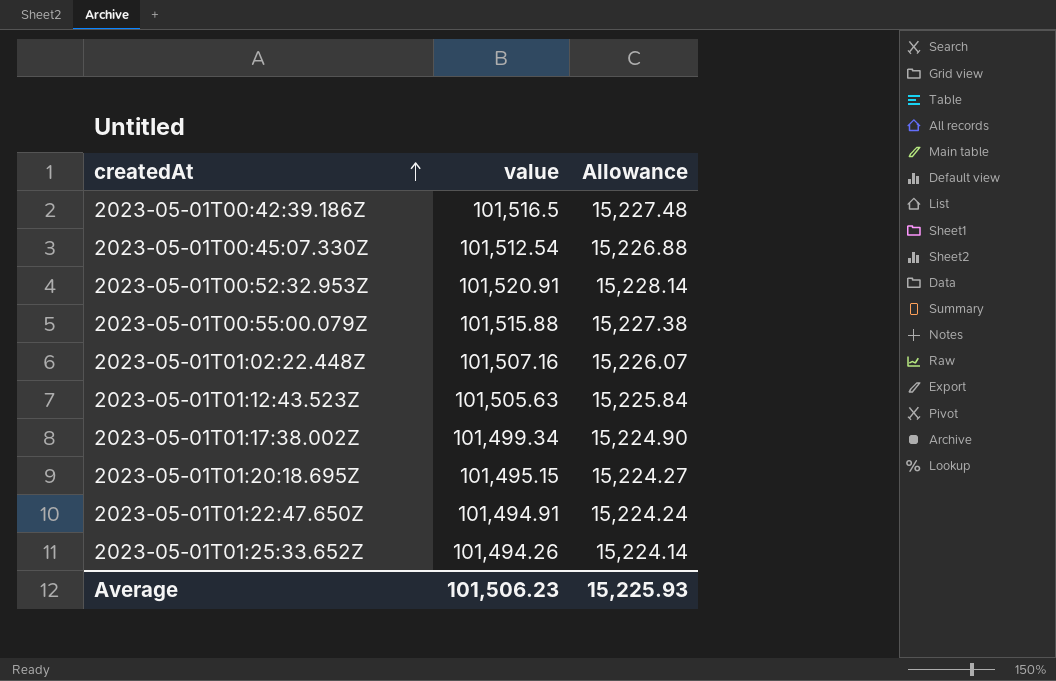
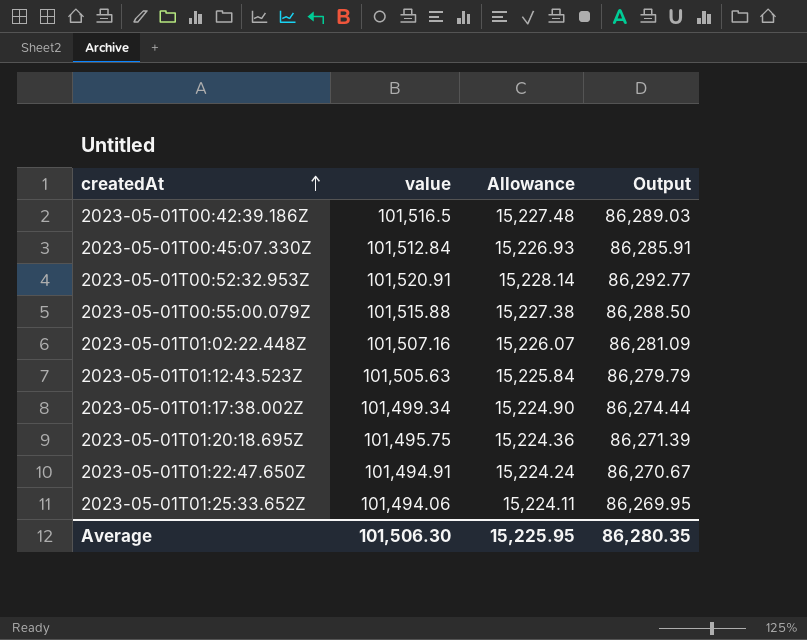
column Output | formula: none -> [value] * 0.85
2023-05-01T00:45:07.330Z | value: 101,512.54 -> 101,512.84
2023-05-01T00:45:07.330Z | Allowance: 15,226.88 -> 15,226.93
2023-05-01T01:20:18.695Z | value: 101,495.15 -> 101,495.75
2023-05-01T01:20:18.695Z | Allowance: 15,224.27 -> 15,224.36
2023-05-01T01:25:33.652Z | value: 101,494.26 -> 101,494.06
2023-05-01T01:25:33.652Z | Allowance: 15,224.14 -> 15,224.11
Average | value: 101,506.23 -> 101,506.30
Average | Allowance: 15,225.93 -> 15,225.95

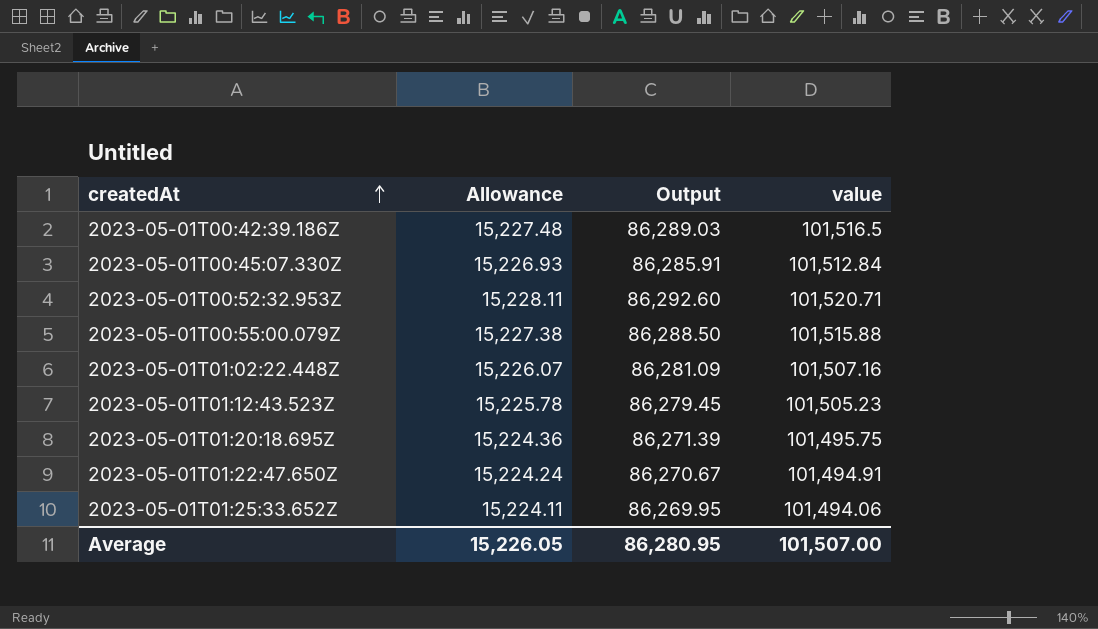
column value | position: 2 -> 4
row 2023-05-01T01:17:38.002Z: 101,499.34 | 15,224.90 | 86,274.44 -> none
2023-05-01T00:52:32.953Z | Allowance: 15,228.14 -> 15,228.11
2023-05-01T00:52:32.953Z | Output: 86,292.77 -> 86,292.60
2023-05-01T00:52:32.953Z | value: 101,520.91 -> 101,520.71
2023-05-01T01:12:43.523Z | Allowance: 15,225.84 -> 15,225.78
2023-05-01T01:12:43.523Z | Output: 86,279.79 -> 86,279.45
2023-05-01T01:12:43.523Z | value: 101,505.63 -> 101,505.23
Average | Allowance: 15,225.95 -> 15,226.05
Average | Output: 86,280.35 -> 86,280.95
Average | value: 101,506.30 -> 101,507.00

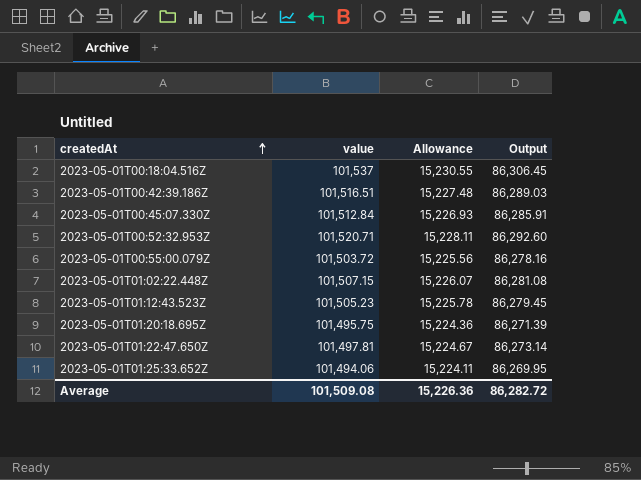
column value | position: 4 -> 2
row 2023-05-01T00:18:04.516Z: none -> 101,537 | 15,230.55 | 86,306.45
2023-05-01T00:42:39.186Z | value: 101,516.5 -> 101,516.51
2023-05-01T00:55:00.079Z | value: 101,515.88 -> 101,503.72
2023-05-01T00:55:00.079Z | Allowance: 15,227.38 -> 15,225.56
2023-05-01T00:55:00.079Z | Output: 86,288.50 -> 86,278.16
2023-05-01T01:02:22.448Z | value: 101,507.16 -> 101,507.15
2023-05-01T01:02:22.448Z | Output: 86,281.09 -> 86,281.08
2023-05-01T01:22:47.650Z | value: 101,494.91 -> 101,497.81
2023-05-01T01:22:47.650Z | Allowance: 15,224.24 -> 15,224.67
2023-05-01T01:22:47.650Z | Output: 86,270.67 -> 86,273.14
Average | value: 101,507.00 -> 101,509.08
Average | Allowance: 15,226.05 -> 15,226.36
Average | Output: 86,280.95 -> 86,282.72

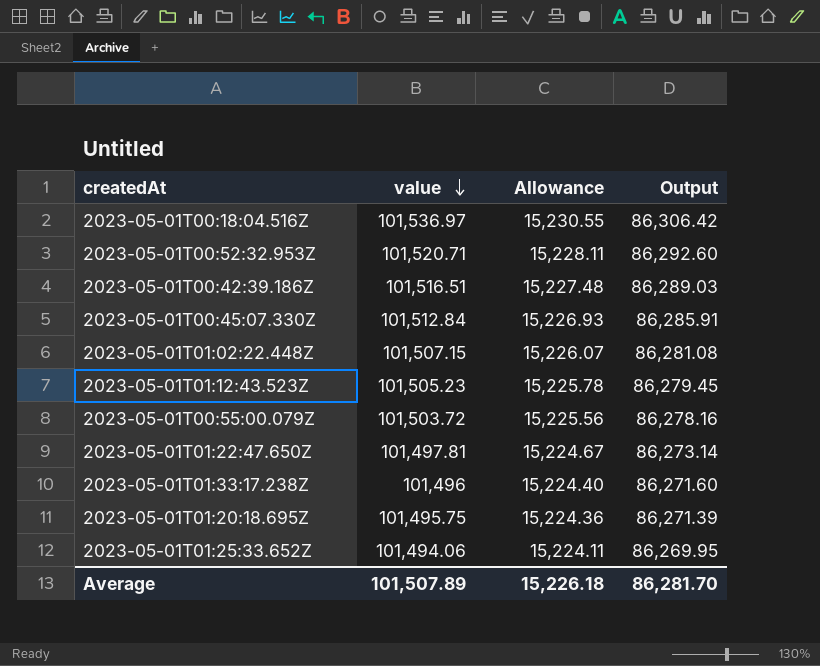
row order: createdAt ascending -> value descending
2023-05-01T00:18:04.516Z | value: 101,537 -> 101,536.97
2023-05-01T00:18:04.516Z | Output: 86,306.45 -> 86,306.42
row 2023-05-01T01:33:17.238Z: none -> 101,496 | 15,224.40 | 86,271.60
Average | value: 101,509.08 -> 101,507.89
Average | Allowance: 15,226.36 -> 15,226.18
Average | Output: 86,282.72 -> 86,281.70

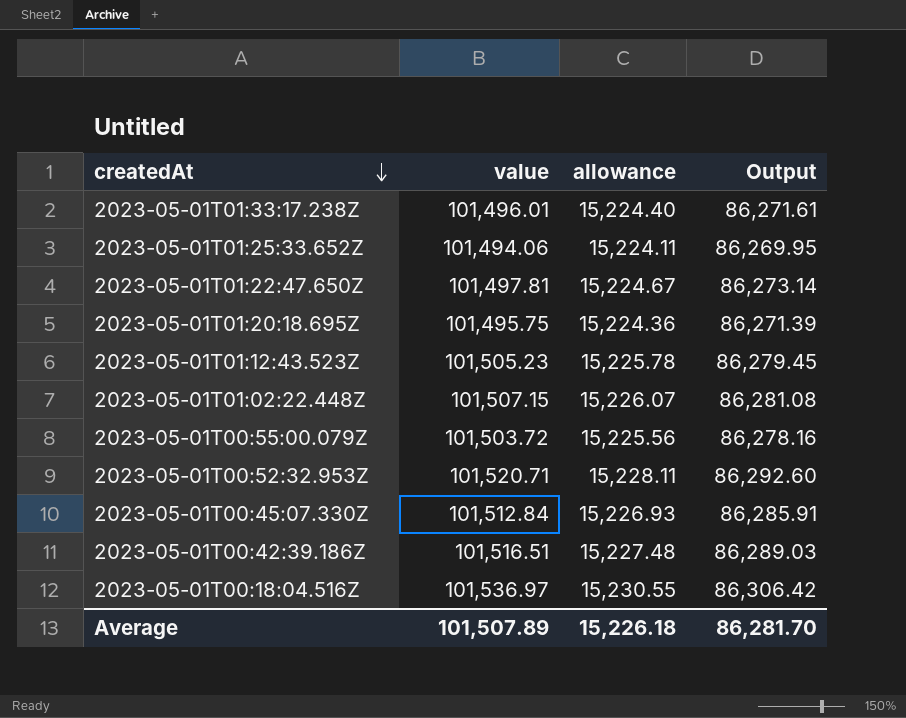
row order: value descending -> createdAt descending
column name: Allowance -> allowance
2023-05-01T01:33:17.238Z | value: 101,496 -> 101,496.01
2023-05-01T01:33:17.238Z | Output: 86,271.60 -> 86,271.61

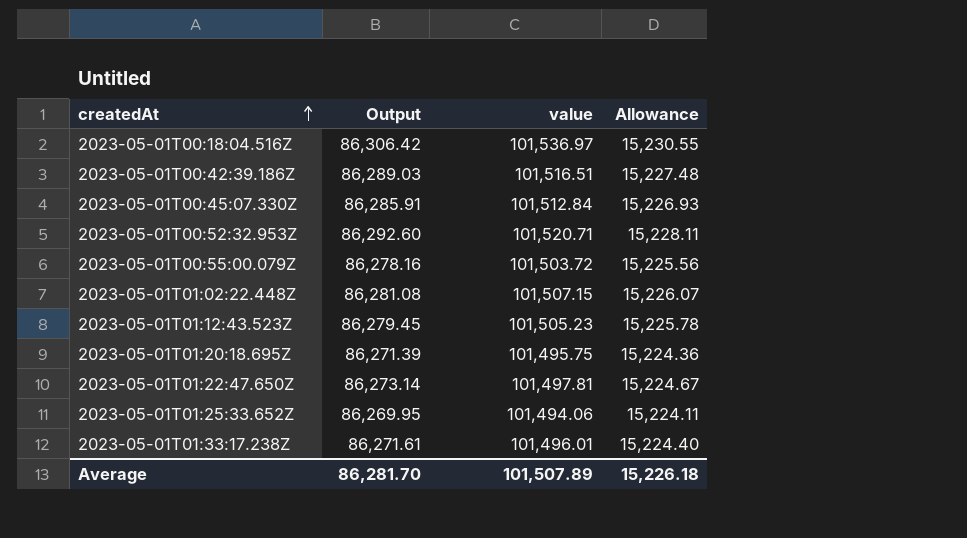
row order: createdAt descending -> createdAt ascending
column Output | position: 4 -> 2
column name: allowance -> Allowance

